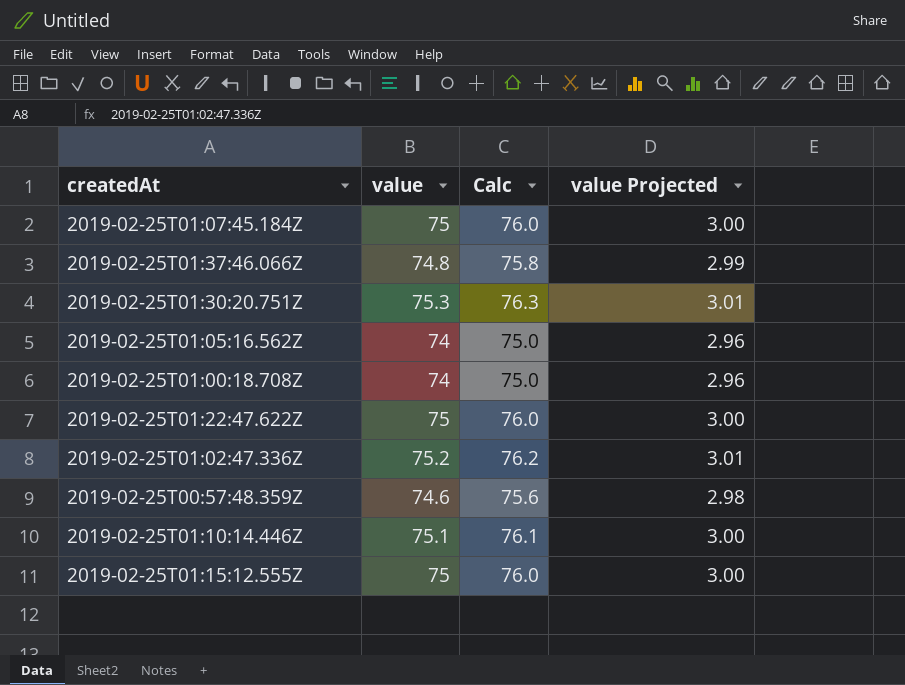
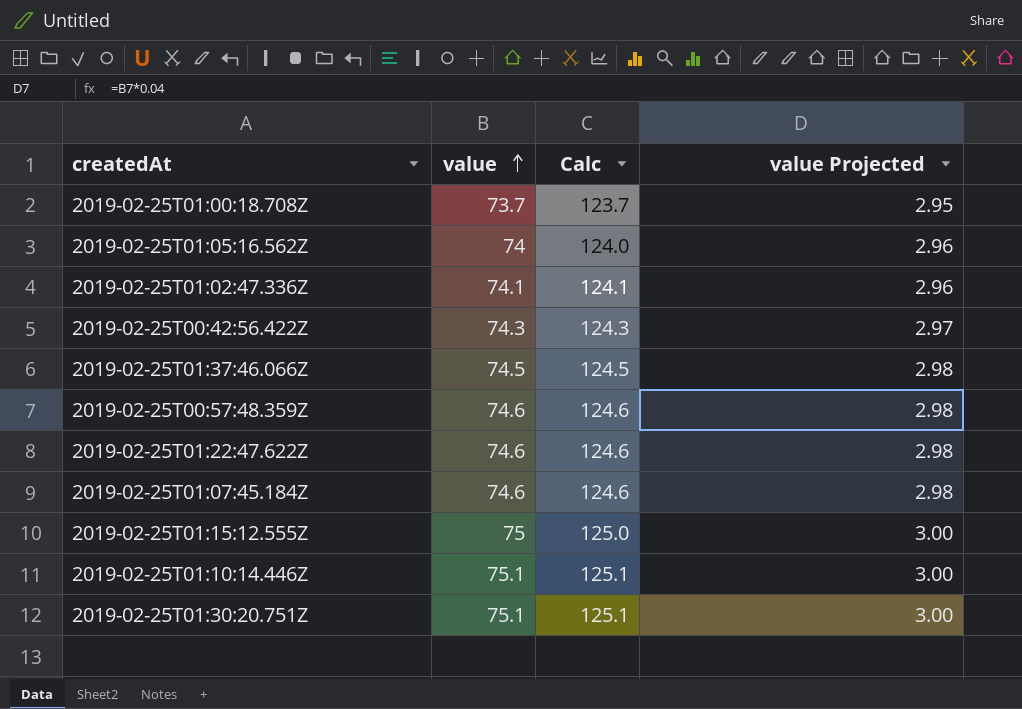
row order: none -> value ascending
column Calc | formula: [value] + 1 -> [value] + 50
2019-02-25T01:00:18.708Z | value: 74 -> 73.7
2019-02-25T01:00:18.708Z | value Projected: 2.96 -> 2.95
2019-02-25T01:02:47.336Z | value: 75.2 -> 74.1
2019-02-25T01:02:47.336Z | value Projected: 3.01 -> 2.96
row 2019-02-25T00:42:56.422Z: none -> 74.3 | 124.3 | 2.97
2019-02-25T01:37:46.066Z | value: 74.8 -> 74.5
2019-02-25T01:37:46.066Z | value Projected: 2.99 -> 2.98
2019-02-25T01:22:47.622Z | value: 75 -> 74.6
2019-02-25T01:22:47.622Z | value Projected: 3.00 -> 2.98
2019-02-25T01:07:45.184Z | value: 75 -> 74.6
2019-02-25T01:07:45.184Z | value Projected: 3.00 -> 2.98
2019-02-25T01:30:20.751Z | value: 75.3 -> 75.1
2019-02-25T01:30:20.751Z | value Projected: 3.01 -> 3.00

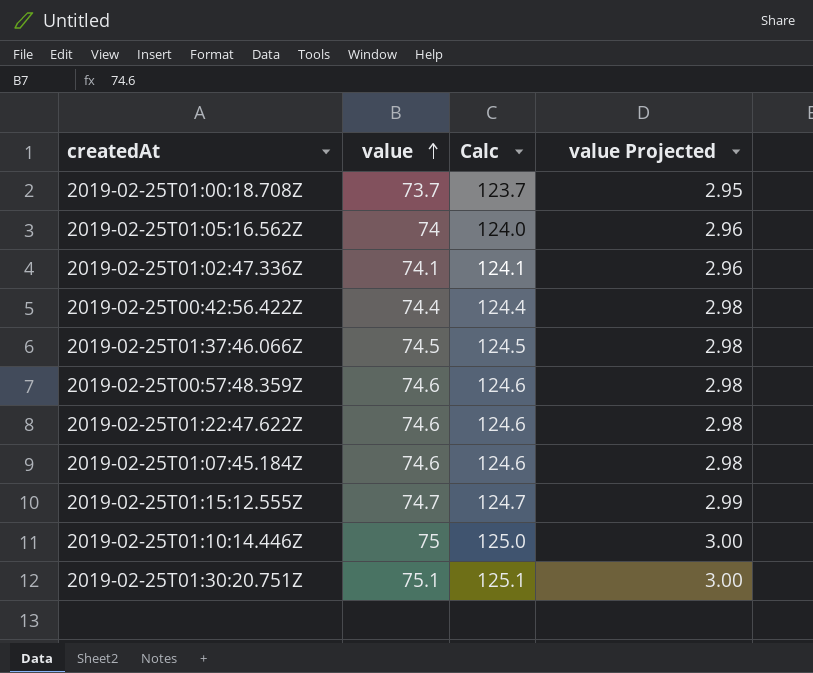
2019-02-25T00:42:56.422Z | value: 74.3 -> 74.4
2019-02-25T00:42:56.422Z | Calc: 124.3 -> 124.4
2019-02-25T00:42:56.422Z | value Projected: 2.97 -> 2.98
2019-02-25T01:15:12.555Z | value: 75 -> 74.7
2019-02-25T01:15:12.555Z | Calc: 125.0 -> 124.7
2019-02-25T01:15:12.555Z | value Projected: 3.00 -> 2.99
2019-02-25T01:10:14.446Z | value: 75.1 -> 75
2019-02-25T01:10:14.446Z | Calc: 125.1 -> 125.0

